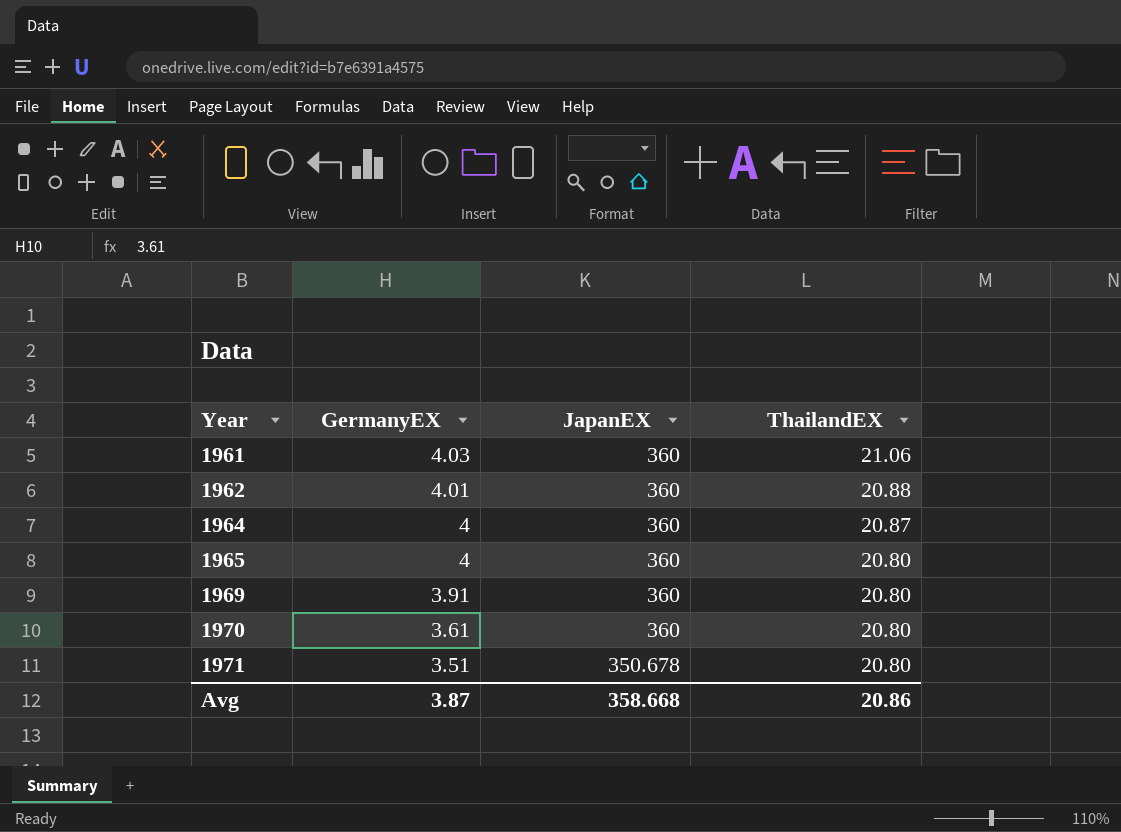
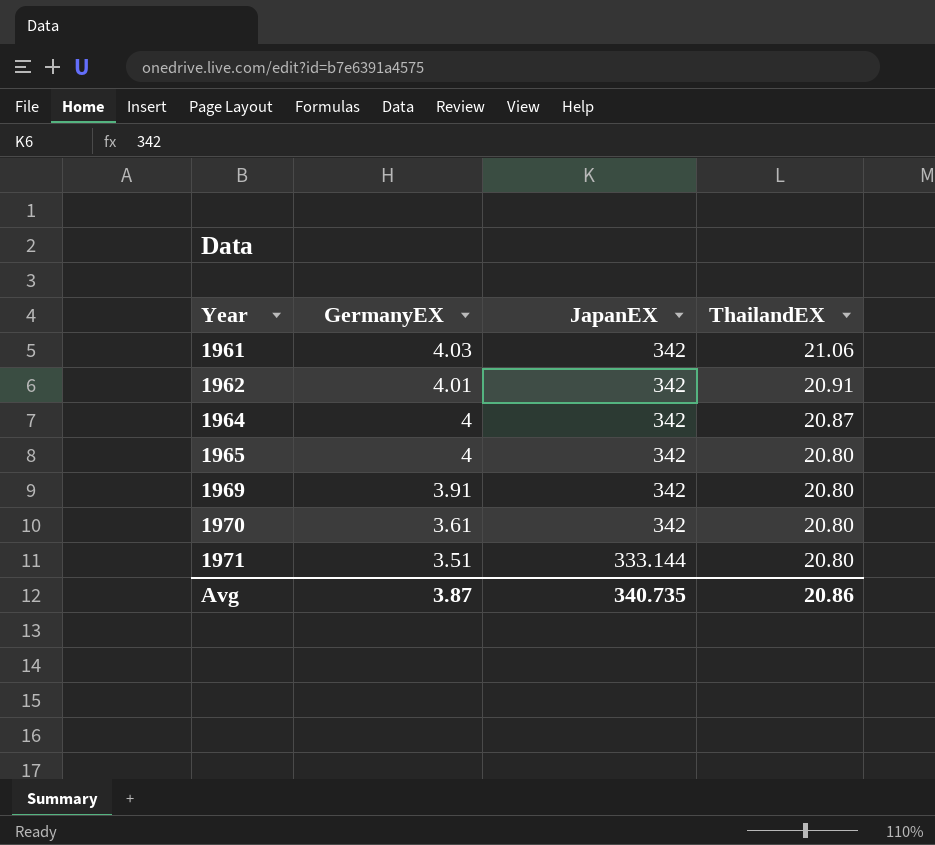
1961 | JapanEX: 360 -> 342
1962 | JapanEX: 360 -> 342
1962 | ThailandEX: 20.88 -> 20.91
1964 | JapanEX: 360 -> 342
1965 | JapanEX: 360 -> 342
1969 | JapanEX: 360 -> 342
1970 | JapanEX: 360 -> 342
1971 | JapanEX: 350.678 -> 333.144
Avg | JapanEX: 358.668 -> 340.735

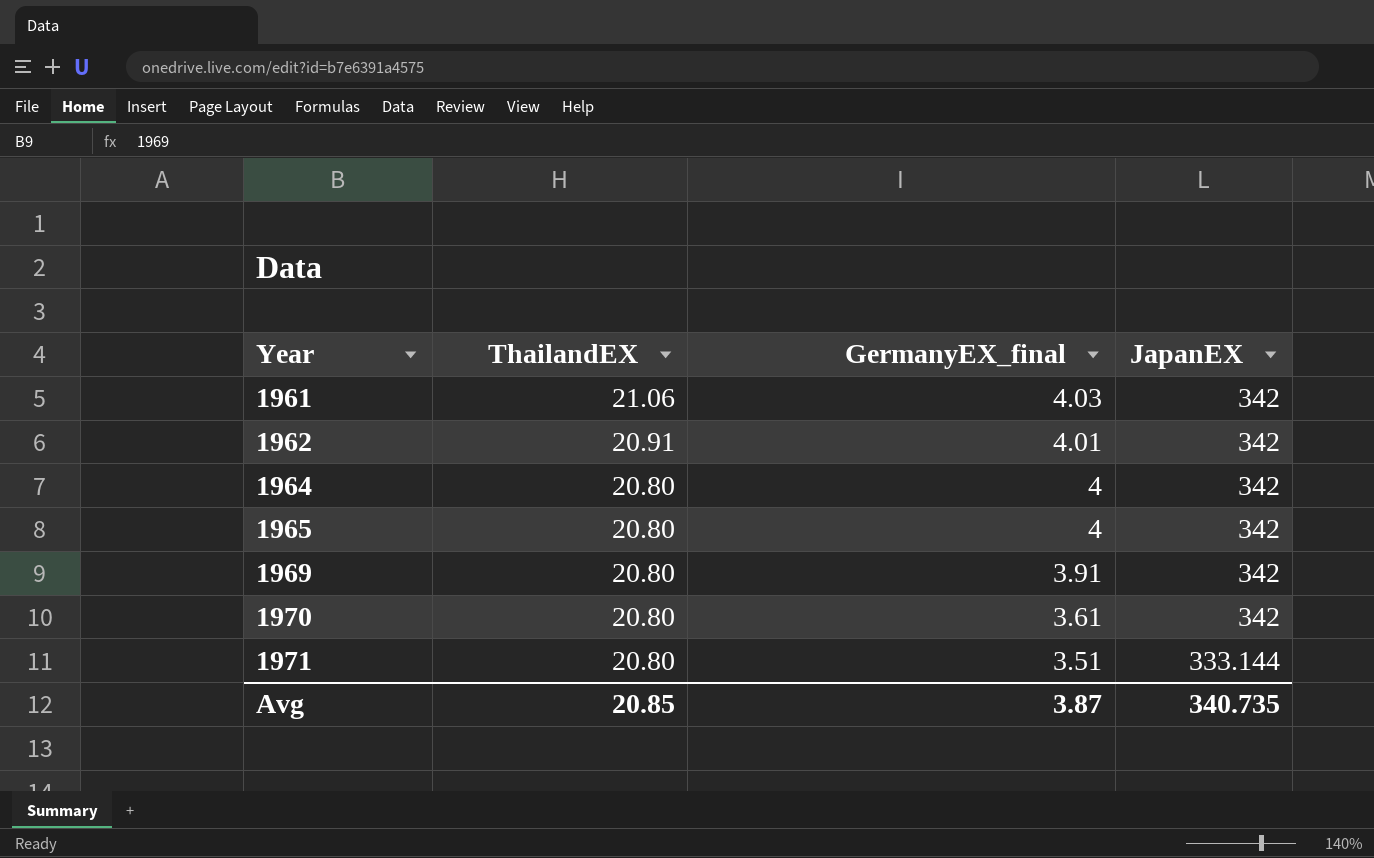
column ThailandEX | position: 4 -> 2
column name: GermanyEX -> GermanyEX_final
1964 | ThailandEX: 20.87 -> 20.80
Avg | ThailandEX: 20.86 -> 20.85

